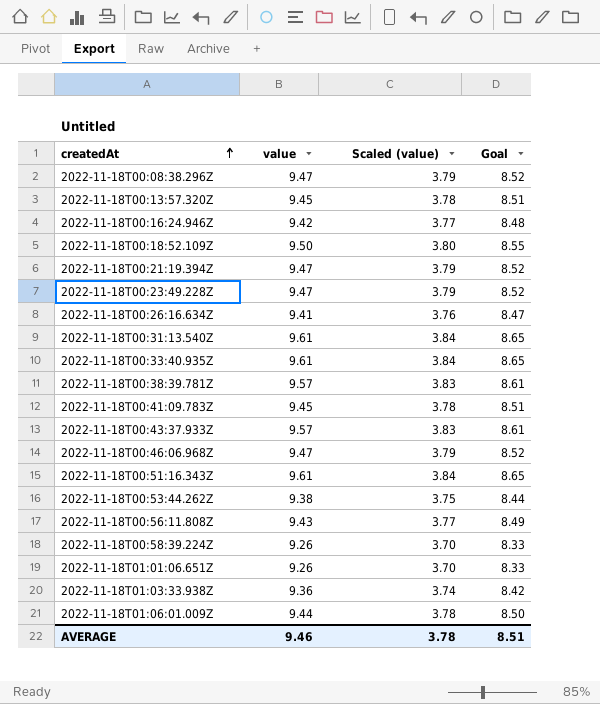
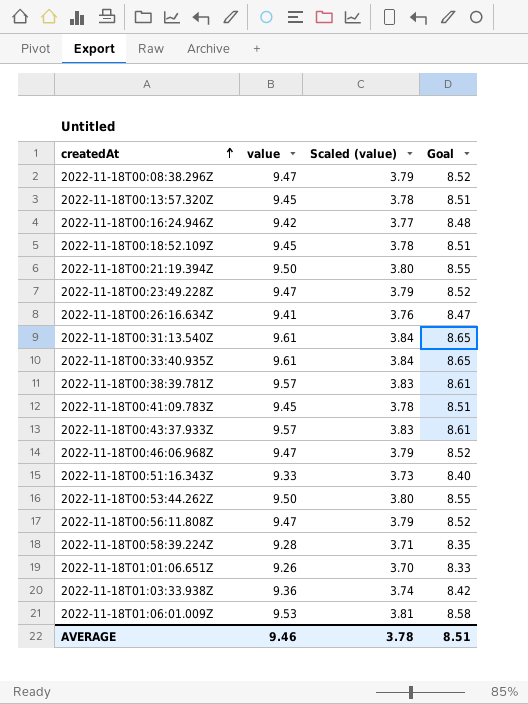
2022-11-18T00:18:52.109Z | value: 9.50 -> 9.45
2022-11-18T00:18:52.109Z | Scaled (value): 3.80 -> 3.78
2022-11-18T00:18:52.109Z | Goal: 8.55 -> 8.51
2022-11-18T00:21:19.394Z | value: 9.47 -> 9.50
2022-11-18T00:21:19.394Z | Scaled (value): 3.79 -> 3.80
2022-11-18T00:21:19.394Z | Goal: 8.52 -> 8.55
2022-11-18T00:51:16.343Z | value: 9.61 -> 9.33
2022-11-18T00:51:16.343Z | Scaled (value): 3.84 -> 3.73
2022-11-18T00:51:16.343Z | Goal: 8.65 -> 8.40
2022-11-18T00:53:44.262Z | value: 9.38 -> 9.50
2022-11-18T00:53:44.262Z | Scaled (value): 3.75 -> 3.80
2022-11-18T00:53:44.262Z | Goal: 8.44 -> 8.55
2022-11-18T00:56:11.808Z | value: 9.43 -> 9.47
2022-11-18T00:56:11.808Z | Scaled (value): 3.77 -> 3.79
2022-11-18T00:56:11.808Z | Goal: 8.49 -> 8.52
2022-11-18T00:58:39.224Z | value: 9.26 -> 9.28
2022-11-18T00:58:39.224Z | Scaled (value): 3.70 -> 3.71
2022-11-18T00:58:39.224Z | Goal: 8.33 -> 8.35
2022-11-18T01:06:01.009Z | value: 9.44 -> 9.53
2022-11-18T01:06:01.009Z | Scaled (value): 3.78 -> 3.81
2022-11-18T01:06:01.009Z | Goal: 8.50 -> 8.58

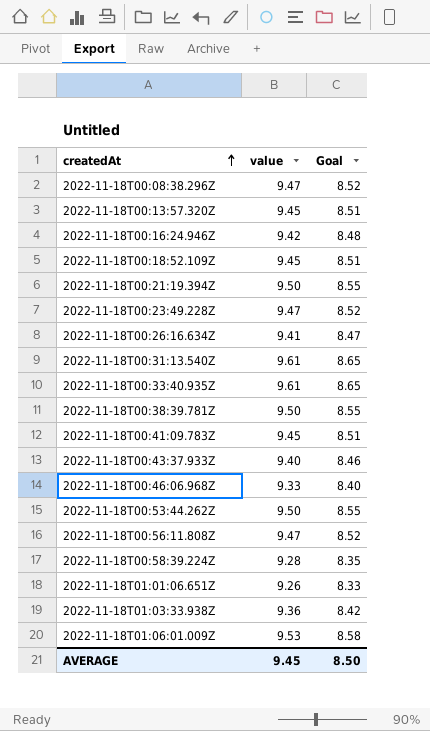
column Scaled (value) | formula: [value] * 0.4 -> none
row 2022-11-18T00:51:16.343Z: 9.33 | 3.73 | 8.40 -> none
2022-11-18T00:38:39.781Z | value: 9.57 -> 9.50
2022-11-18T00:38:39.781Z | Goal: 8.61 -> 8.55
2022-11-18T00:43:37.933Z | value: 9.57 -> 9.40
2022-11-18T00:43:37.933Z | Goal: 8.61 -> 8.46
2022-11-18T00:46:06.968Z | value: 9.47 -> 9.33
2022-11-18T00:46:06.968Z | Goal: 8.52 -> 8.40
AVERAGE | value: 9.46 -> 9.45
AVERAGE | Goal: 8.51 -> 8.50

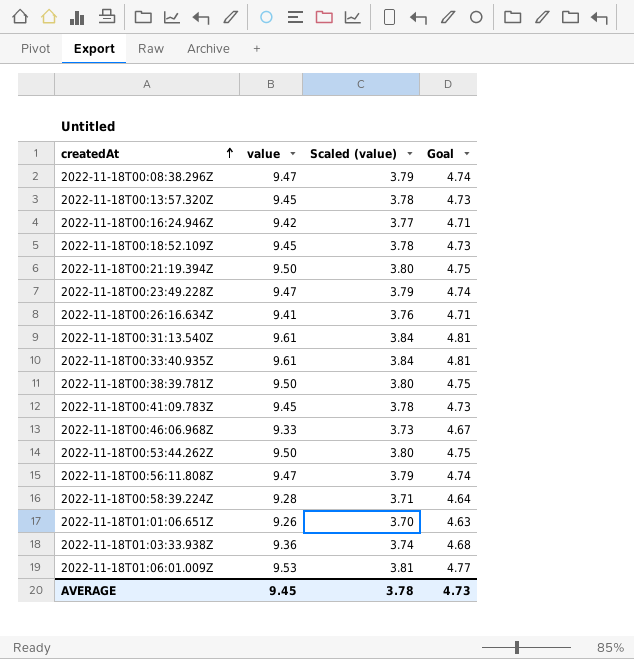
column Scaled (value) | formula: none -> [value] * 0.4
column Goal | formula: [value] * 0.9 -> [value] * 0.5
row 2022-11-18T00:43:37.933Z: 9.40 | 8.46 -> none
AVERAGE | Goal: 8.50 -> 4.73

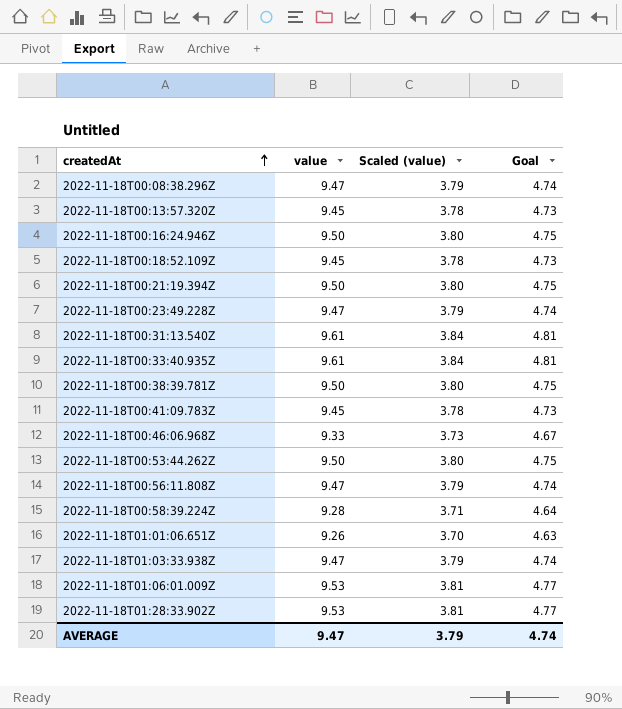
row 2022-11-18T00:26:16.634Z: 9.41 | 3.76 | 4.71 -> none
2022-11-18T00:16:24.946Z | value: 9.42 -> 9.50
2022-11-18T00:16:24.946Z | Scaled (value): 3.77 -> 3.80
2022-11-18T00:16:24.946Z | Goal: 4.71 -> 4.75
2022-11-18T01:03:33.938Z | value: 9.36 -> 9.47
2022-11-18T01:03:33.938Z | Scaled (value): 3.74 -> 3.79
2022-11-18T01:03:33.938Z | Goal: 4.68 -> 4.74
row 2022-11-18T01:28:33.902Z: none -> 9.53 | 3.81 | 4.77
AVERAGE | value: 9.45 -> 9.47
AVERAGE | Scaled (value): 3.78 -> 3.79
AVERAGE | Goal: 4.73 -> 4.74

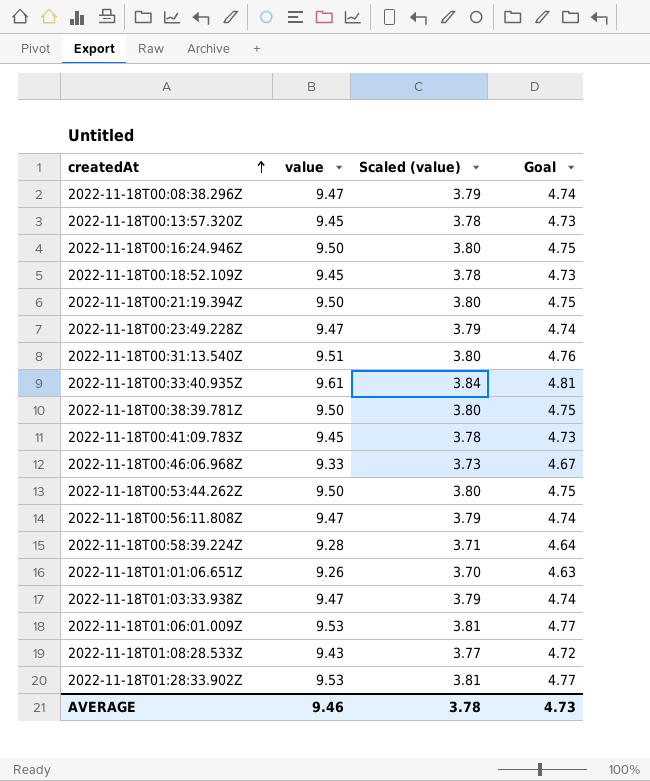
2022-11-18T00:31:13.540Z | value: 9.61 -> 9.51
2022-11-18T00:31:13.540Z | Scaled (value): 3.84 -> 3.80
2022-11-18T00:31:13.540Z | Goal: 4.81 -> 4.76
row 2022-11-18T01:08:28.533Z: none -> 9.43 | 3.77 | 4.72
AVERAGE | value: 9.47 -> 9.46
AVERAGE | Scaled (value): 3.79 -> 3.78
AVERAGE | Goal: 4.74 -> 4.73

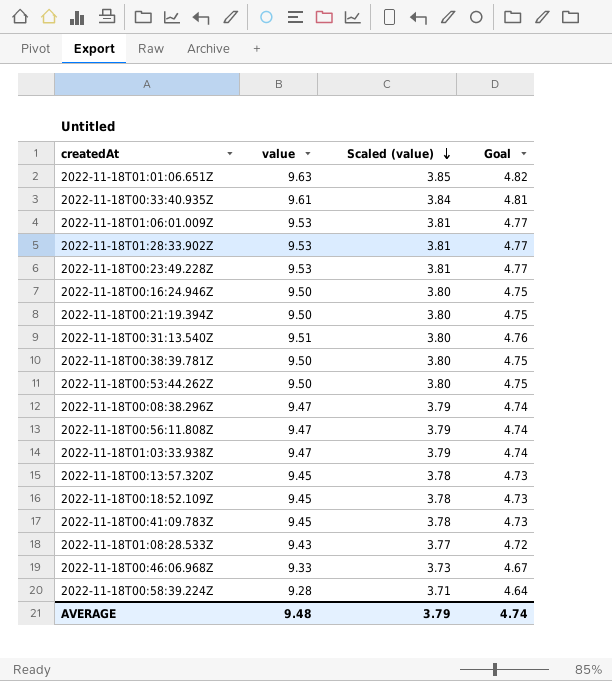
row order: createdAt ascending -> Scaled (value) descending
2022-11-18T01:01:06.651Z | value: 9.26 -> 9.63
2022-11-18T01:01:06.651Z | Scaled (value): 3.70 -> 3.85
2022-11-18T01:01:06.651Z | Goal: 4.63 -> 4.82
2022-11-18T00:23:49.228Z | value: 9.47 -> 9.53
2022-11-18T00:23:49.228Z | Scaled (value): 3.79 -> 3.81
2022-11-18T00:23:49.228Z | Goal: 4.74 -> 4.77
AVERAGE | value: 9.46 -> 9.48
AVERAGE | Scaled (value): 3.78 -> 3.79
AVERAGE | Goal: 4.73 -> 4.74

